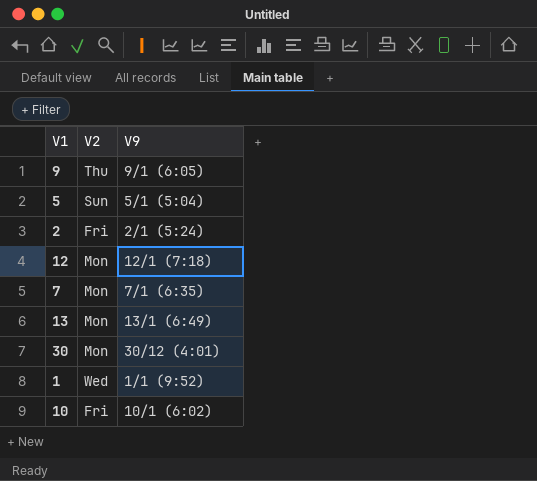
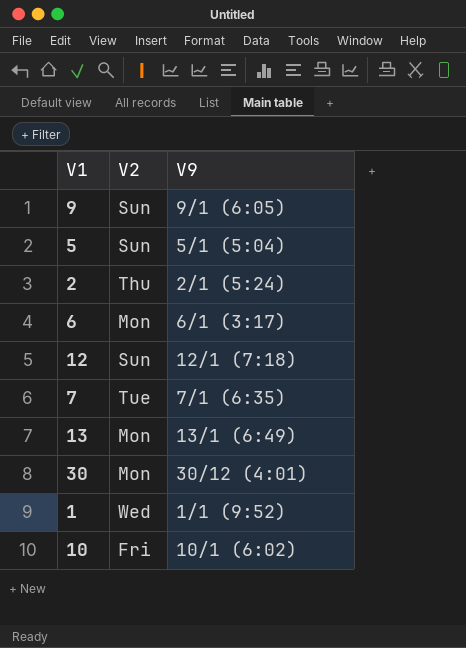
9 | V2: Thu -> Sun
2 | V2: Fri -> Thu
row 6: none -> Mon | 6/1 (3:17)
12 | V2: Mon -> Sun
7 | V2: Mon -> Tue

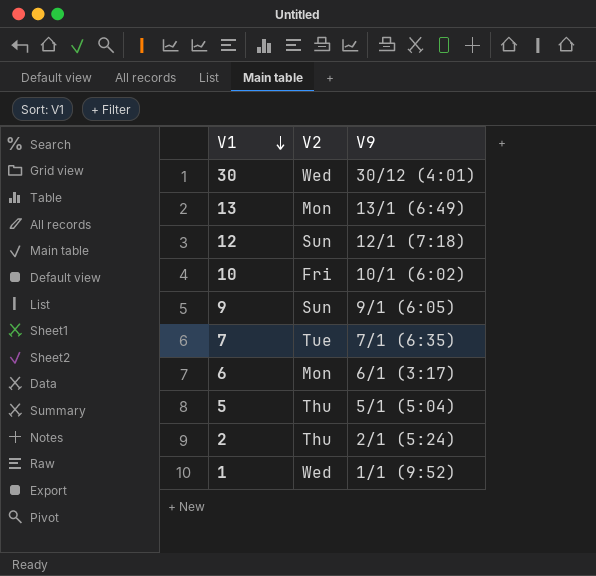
row order: none -> V1 descending
30 | V2: Mon -> Wed
5 | V2: Sun -> Thu

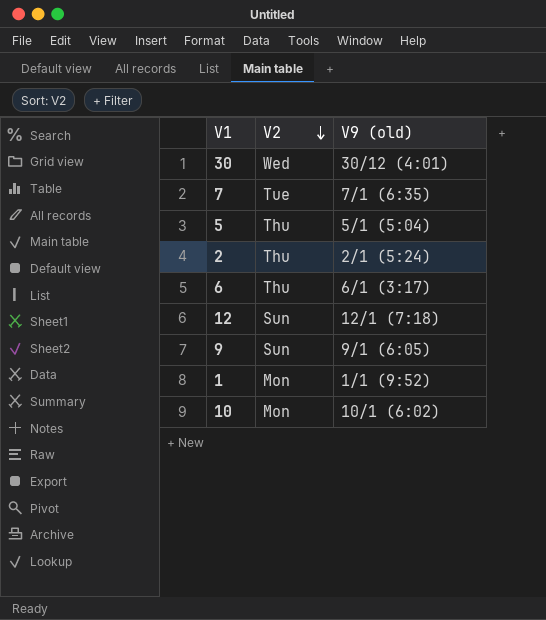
row order: V1 descending -> V2 descending
column name: V9 -> V9 (old)
row 13: Mon | 13/1 (6:49) -> none
6 | V2: Mon -> Thu
1 | V2: Wed -> Mon
10 | V2: Fri -> Mon

